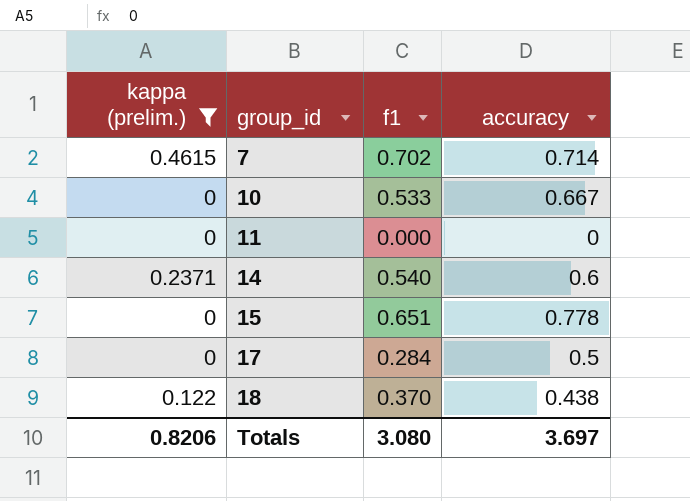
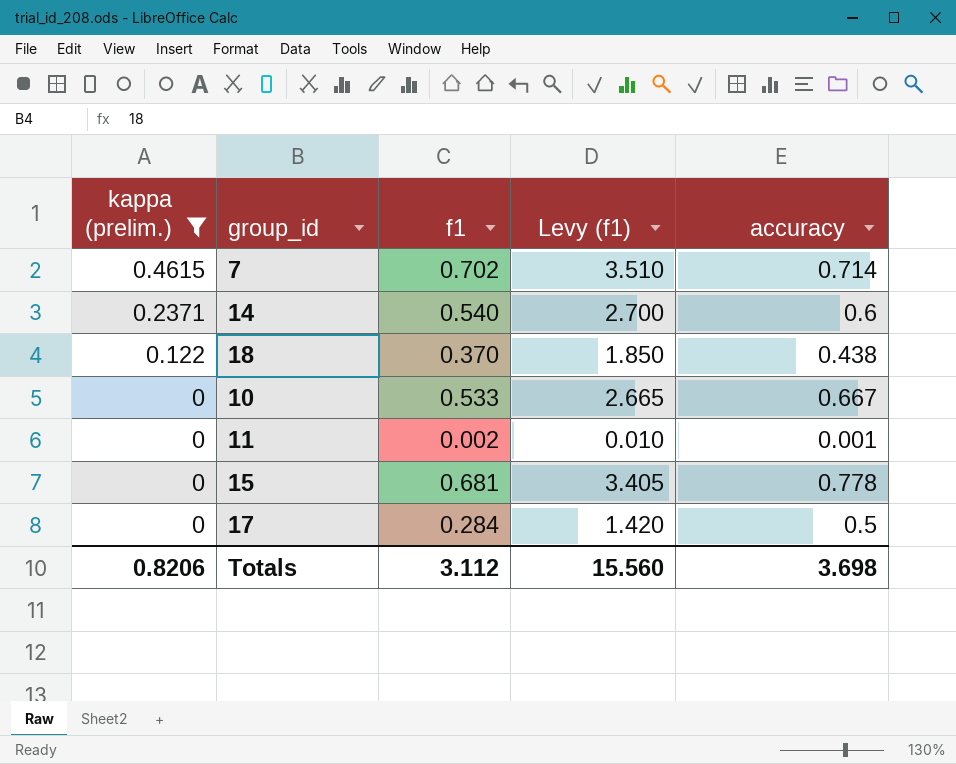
row order: group_id ascending -> kappa (prelim.) descending
column Levy (f1) | formula: none -> [f1] * 5
11 | f1: 0.000 -> 0.002
11 | accuracy: 0 -> 0.001
15 | f1: 0.651 -> 0.681
Totals | f1: 3.080 -> 3.112
Totals | accuracy: 3.697 -> 3.698

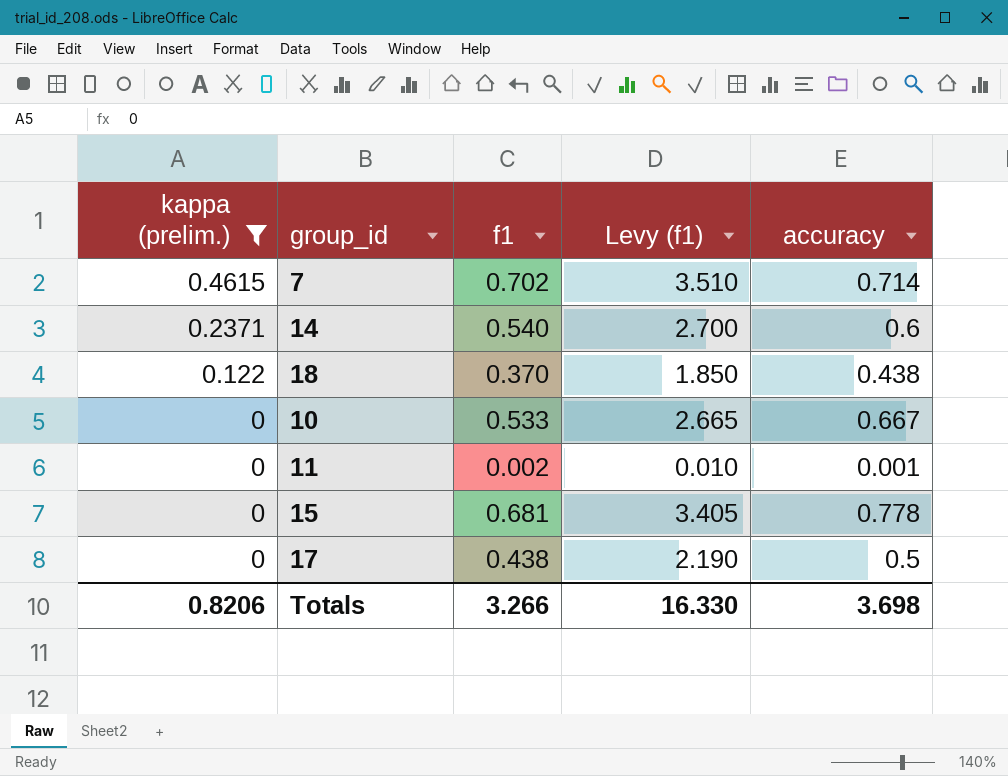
17 | f1: 0.284 -> 0.438
17 | Levy (f1): 1.420 -> 2.190
Totals | f1: 3.112 -> 3.266
Totals | Levy (f1): 15.560 -> 16.330

